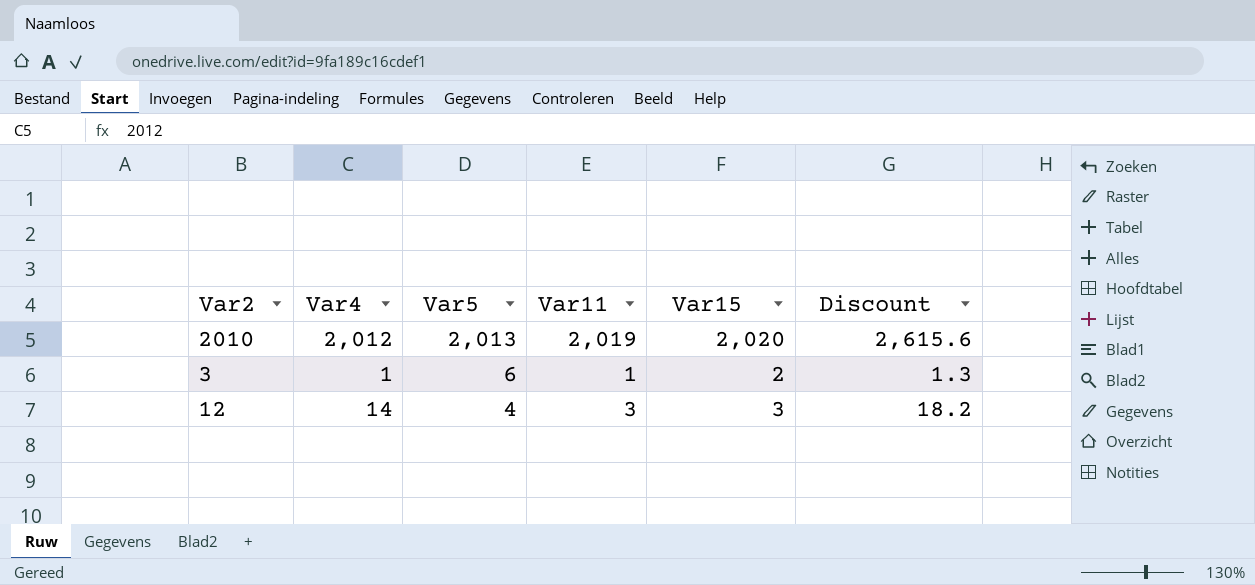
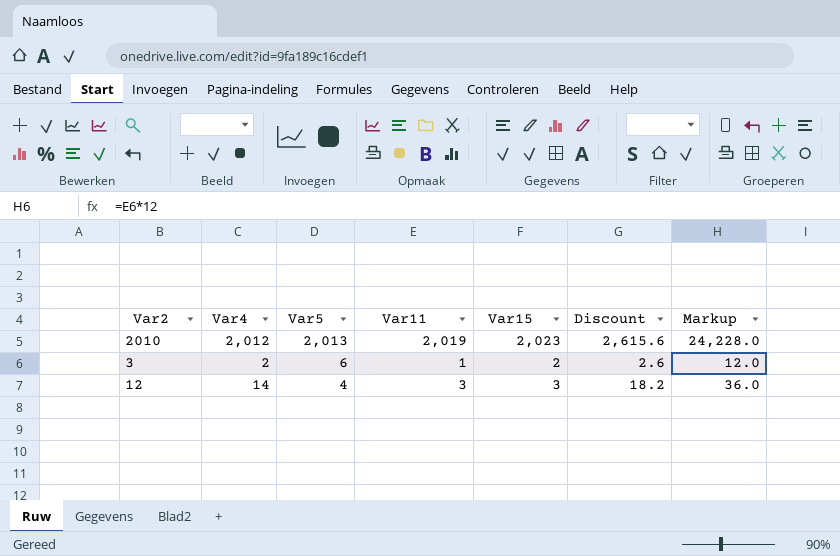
column Markup | formula: none -> [Var11] * 12
2010 | Var15: 2,020 -> 2,023
3 | Var4: 1 -> 2
3 | Discount: 1.3 -> 2.6

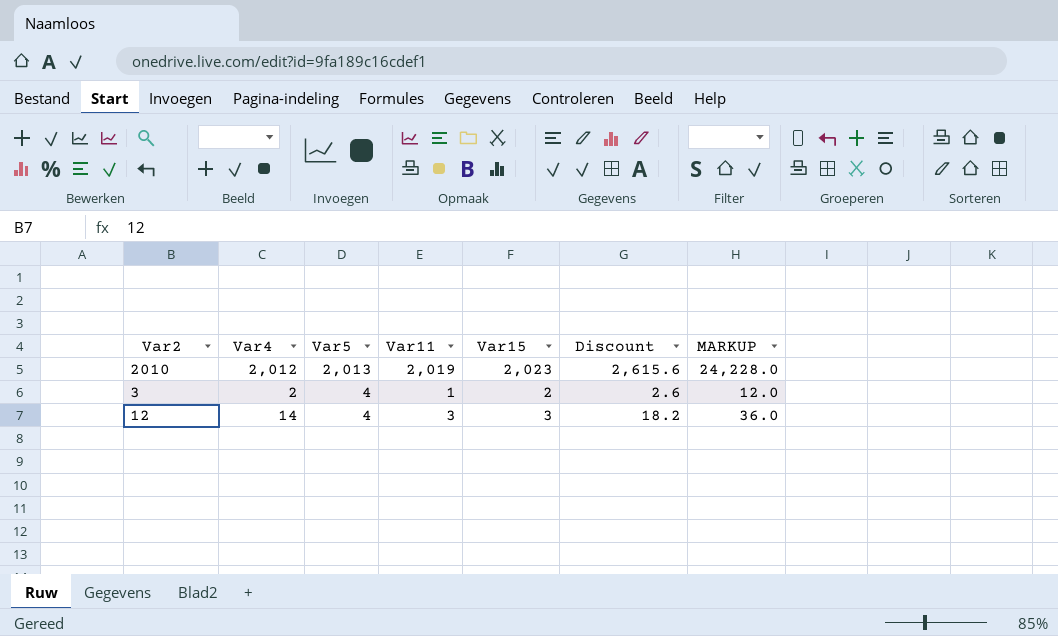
column name: Markup -> MARKUP
3 | Var5: 6 -> 4

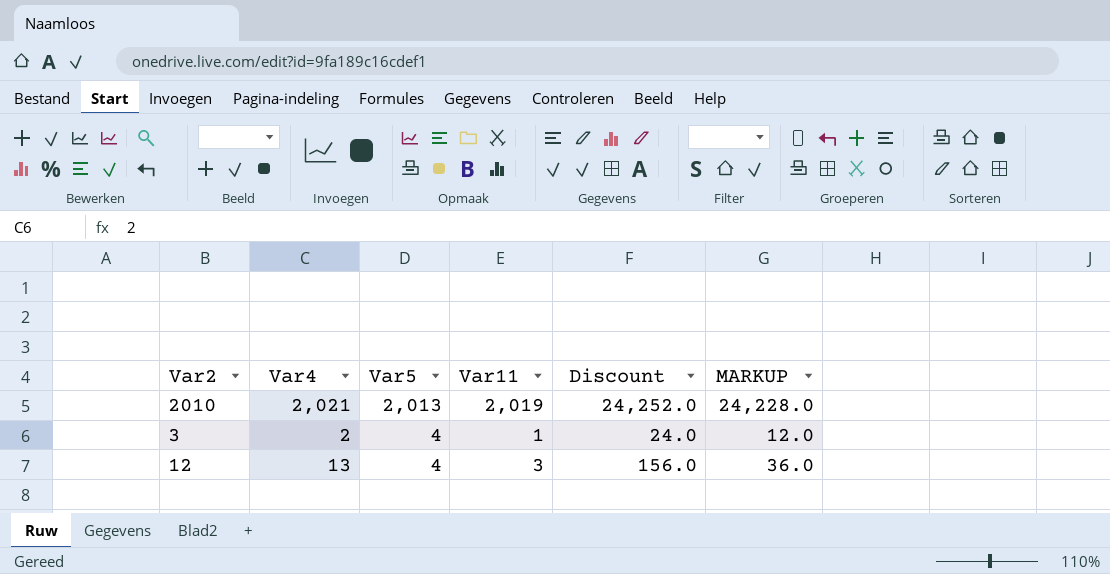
column Var15 | position: 5 -> none
column Discount | formula: [Var4] * 1.3 -> [Var4] * 12
2010 | Var4: 2,012 -> 2,021
12 | Var4: 14 -> 13

